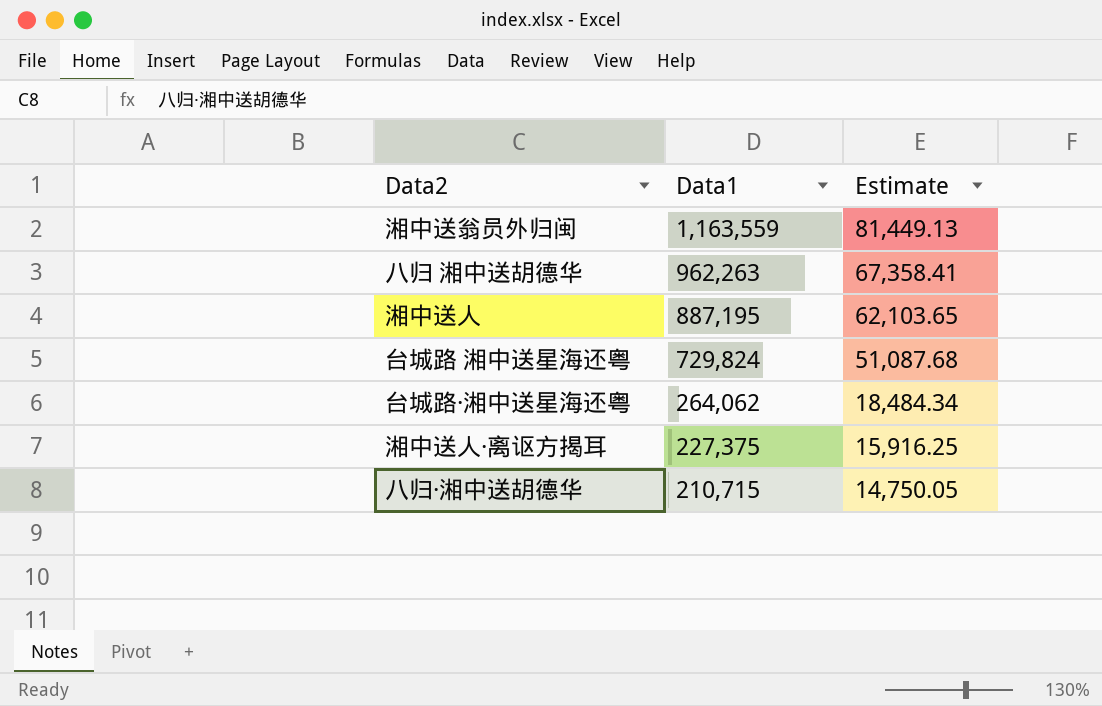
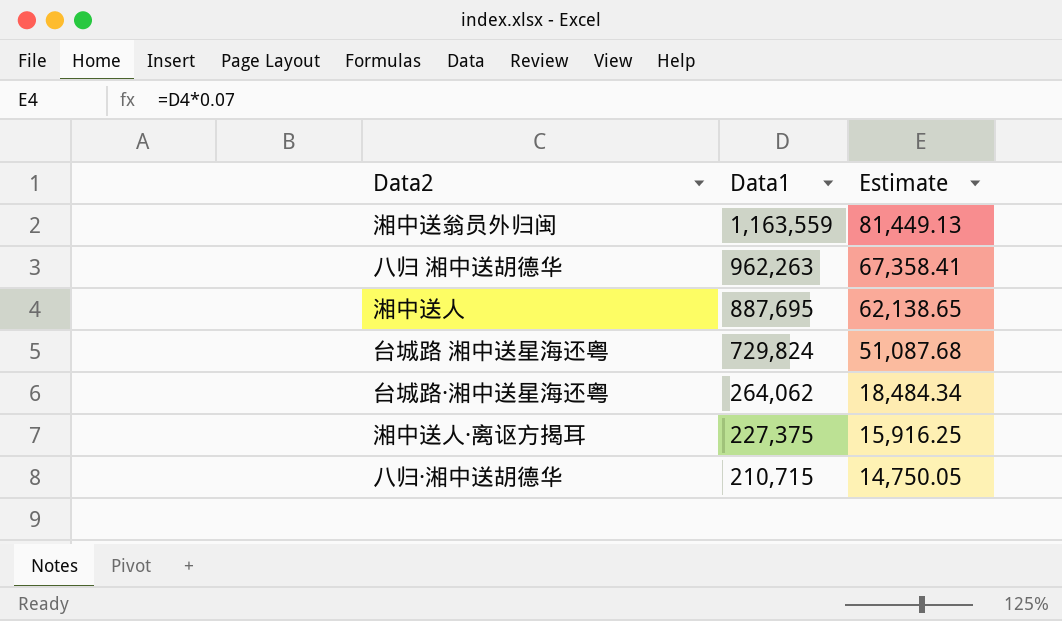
湘中送人 | Data1: 887,195 -> 887,695
湘中送人 | Estimate: 62,103.65 -> 62,138.65

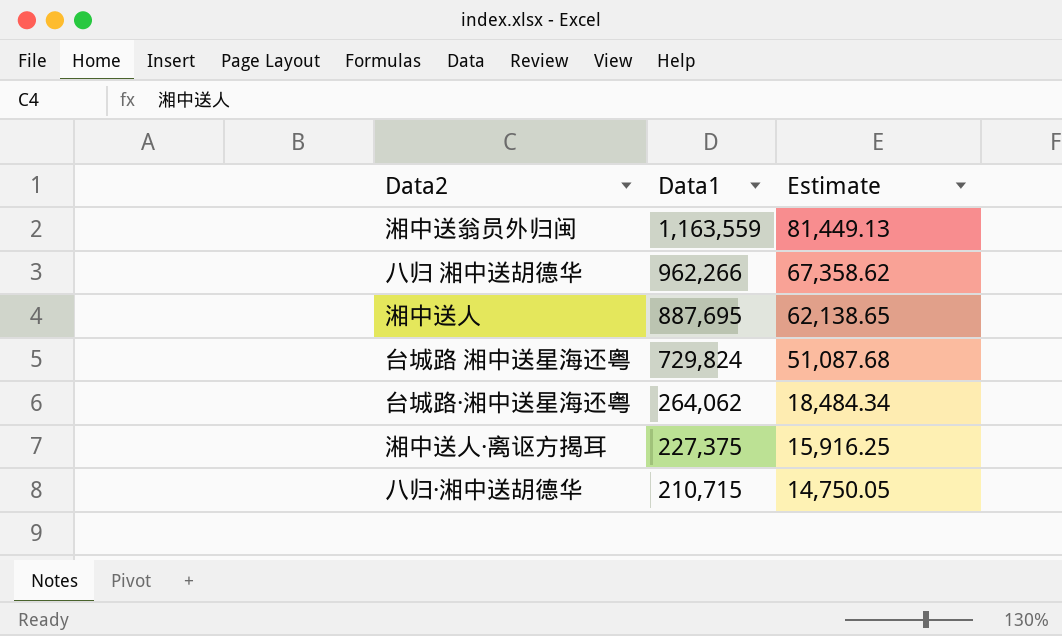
八归 湘中送胡德华 | Data1: 962,263 -> 962,266
八归 湘中送胡德华 | Estimate: 67,358.41 -> 67,358.62

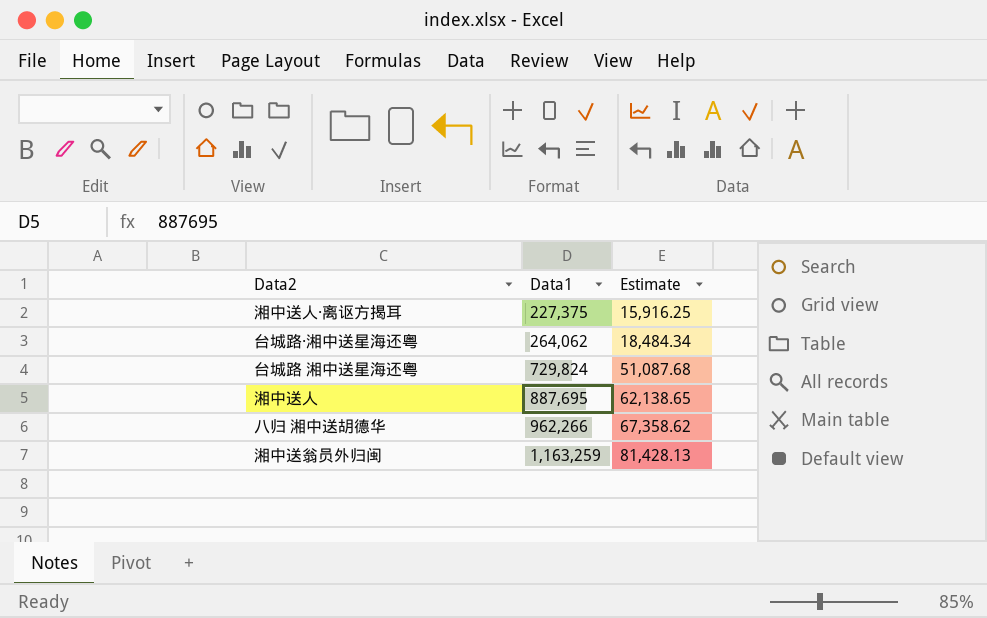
row order: Data1 descending -> Data1 ascending
row 八归·湘中送胡德华: 210,715 | 14,750.05 -> none
湘中送翁员外归闽 | Data1: 1,163,559 -> 1,163,259
湘中送翁员外归闽 | Estimate: 81,449.13 -> 81,428.13

